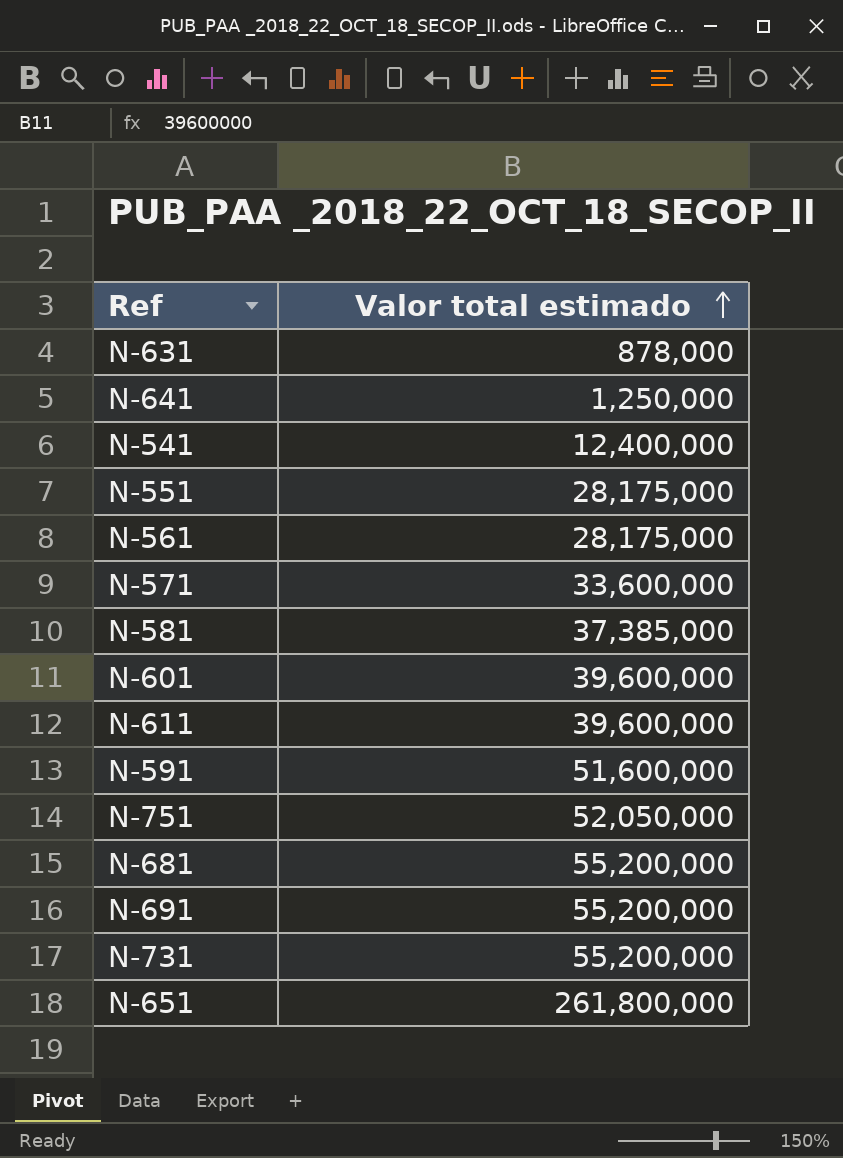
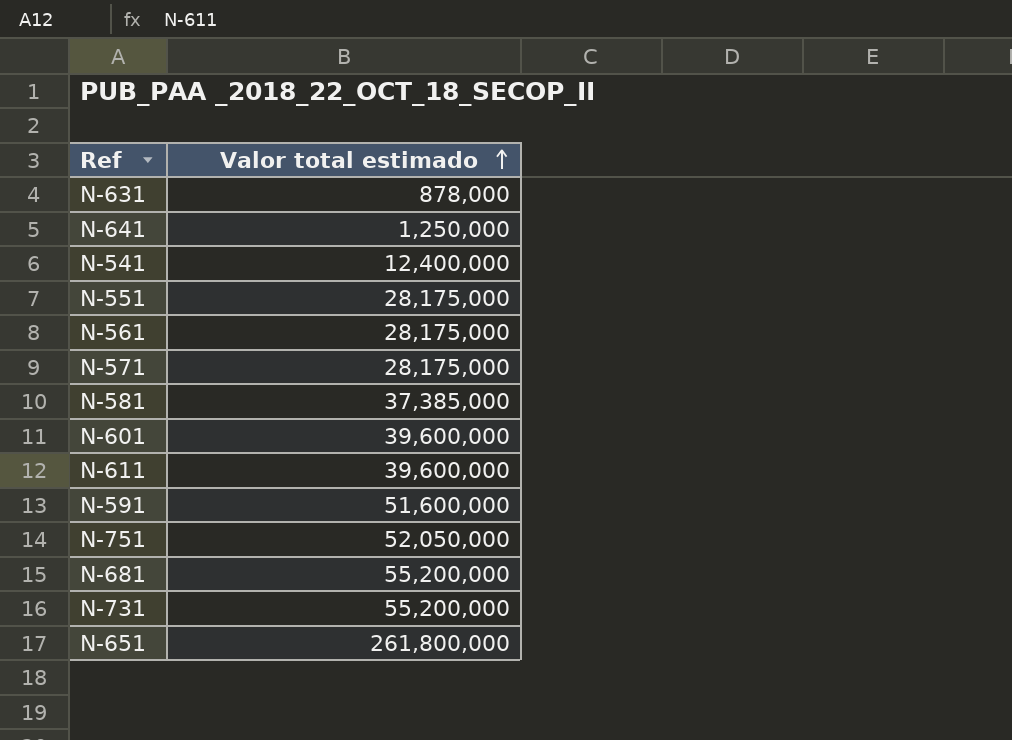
row N-691: 55,200,000 -> none
N-571 | Valor total estimado: 33,600,000 -> 28,175,000

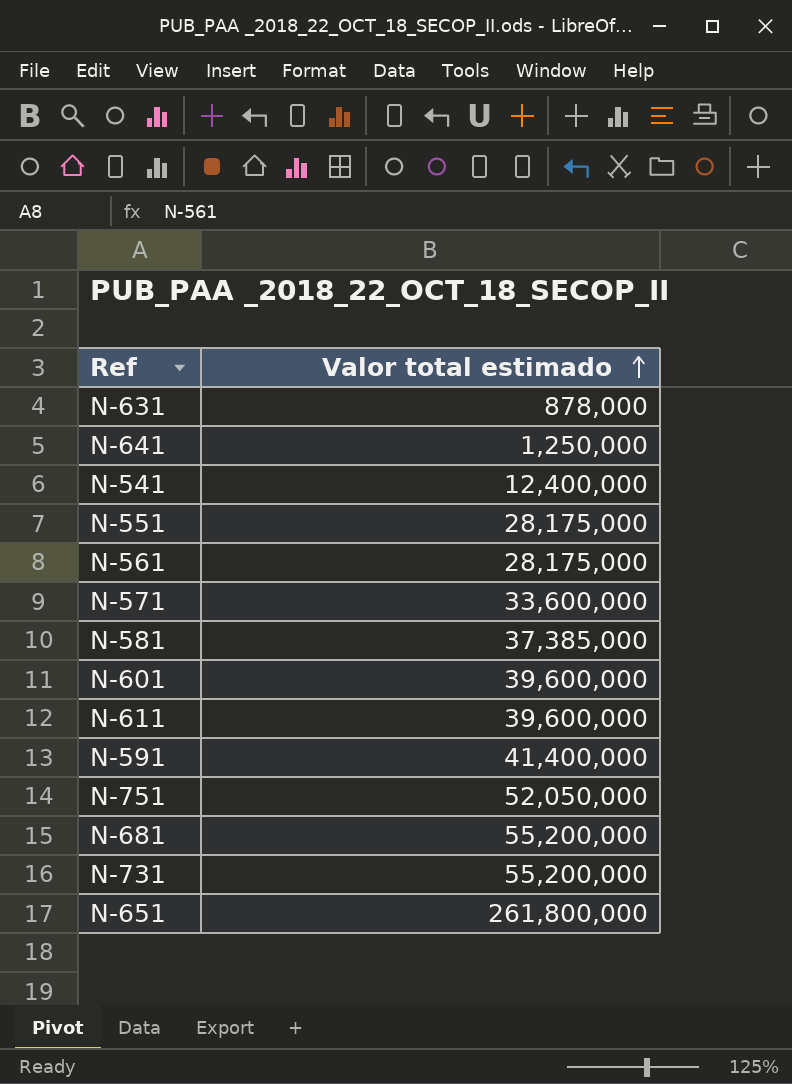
N-571 | Valor total estimado: 28,175,000 -> 33,600,000
N-591 | Valor total estimado: 51,600,000 -> 41,400,000

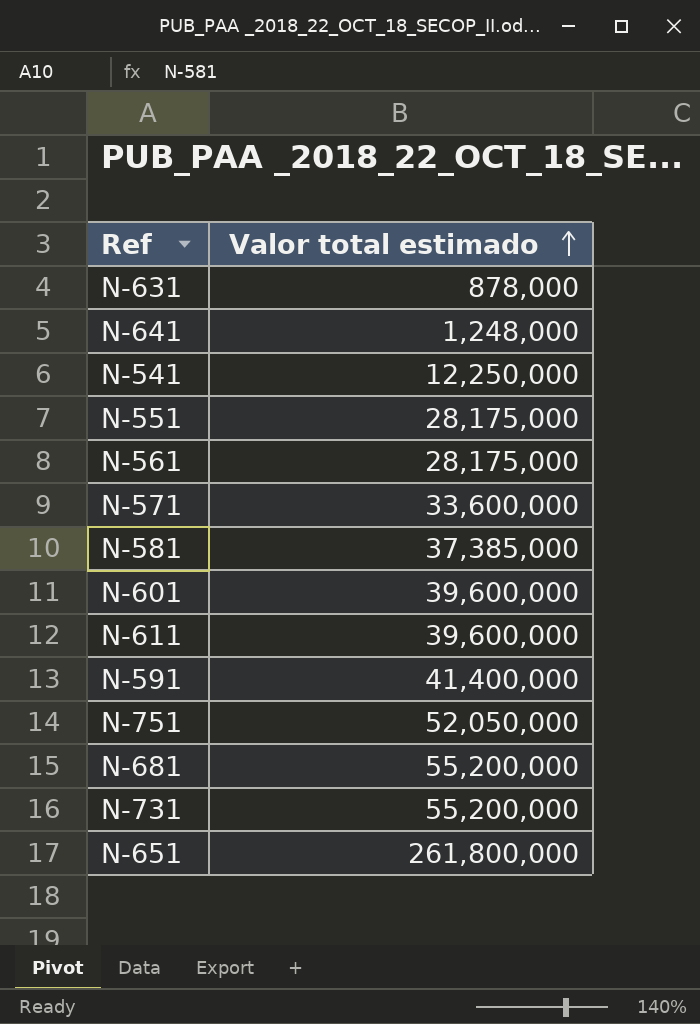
N-641 | Valor total estimado: 1,250,000 -> 1,248,000
N-541 | Valor total estimado: 12,400,000 -> 12,250,000

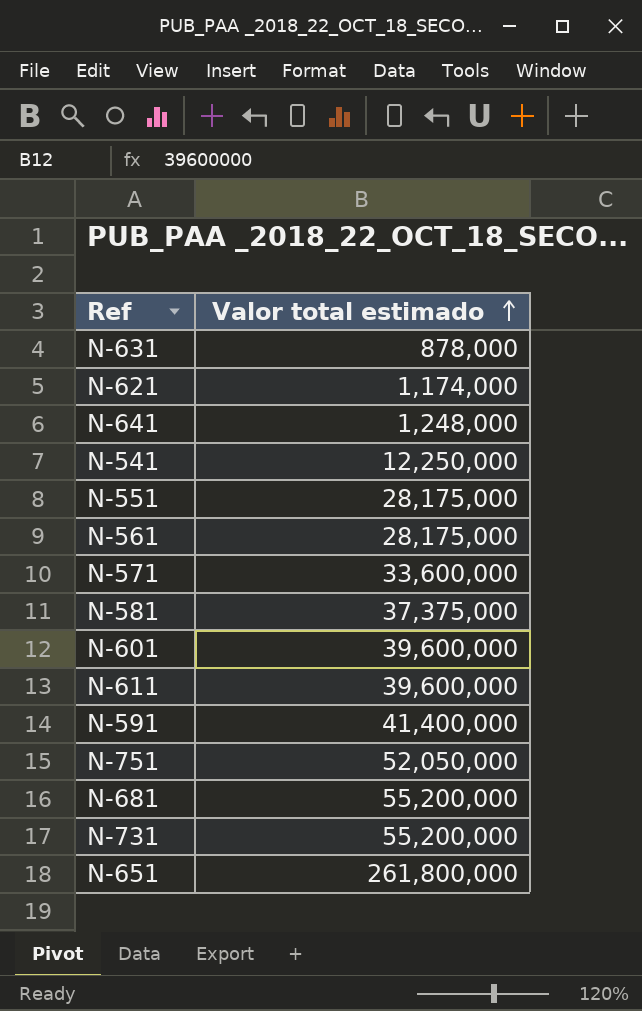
row N-621: none -> 1,174,000
N-581 | Valor total estimado: 37,385,000 -> 37,375,000

